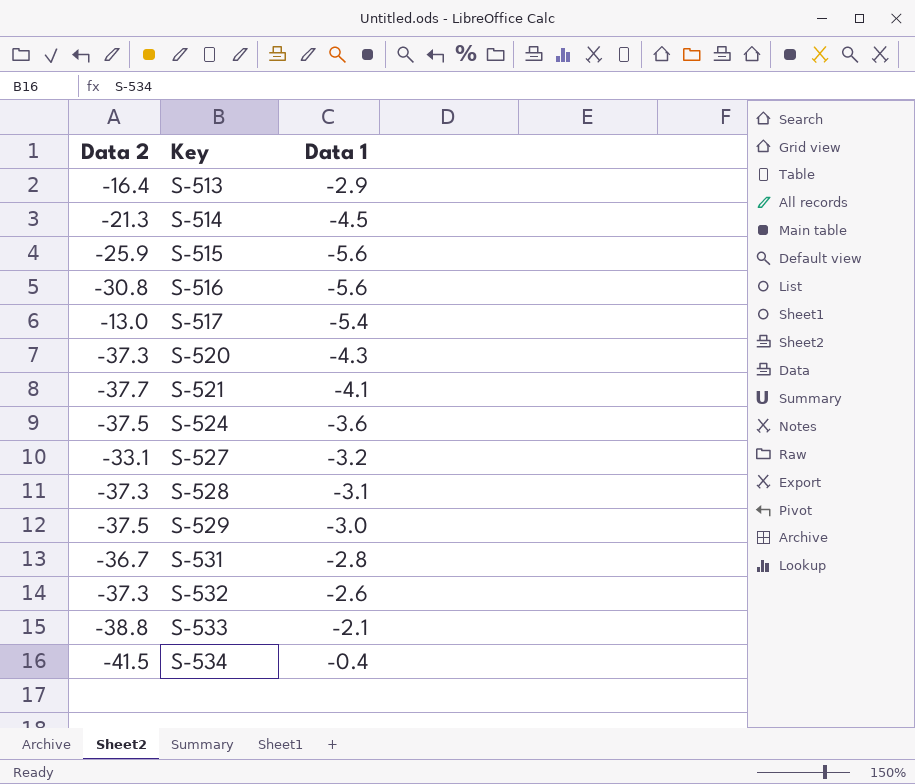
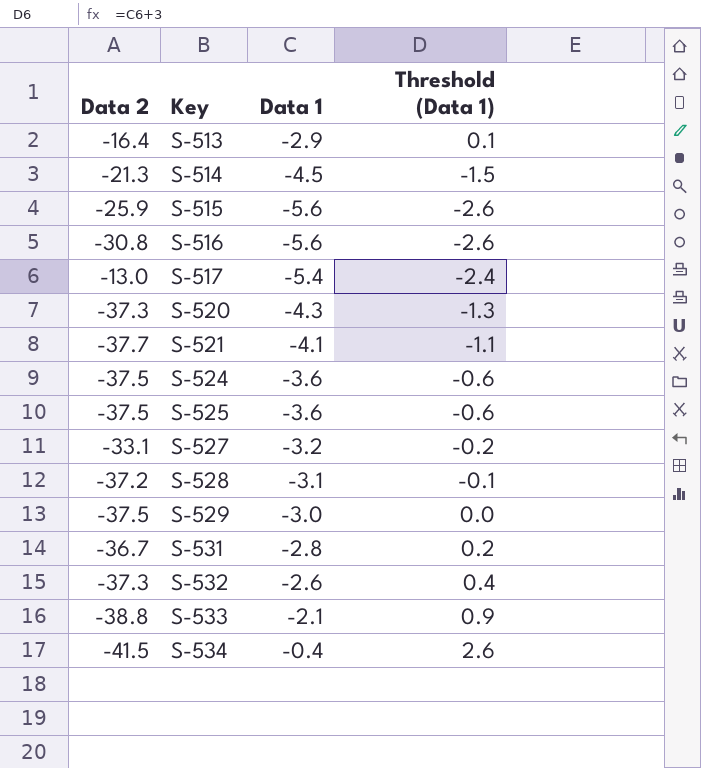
column Threshold (Data 1) | formula: none -> [Data 1] + 3
row S-525: none -> -37.5 | -3.6 | -0.6
S-528 | Data 2: -37.3 -> -37.2

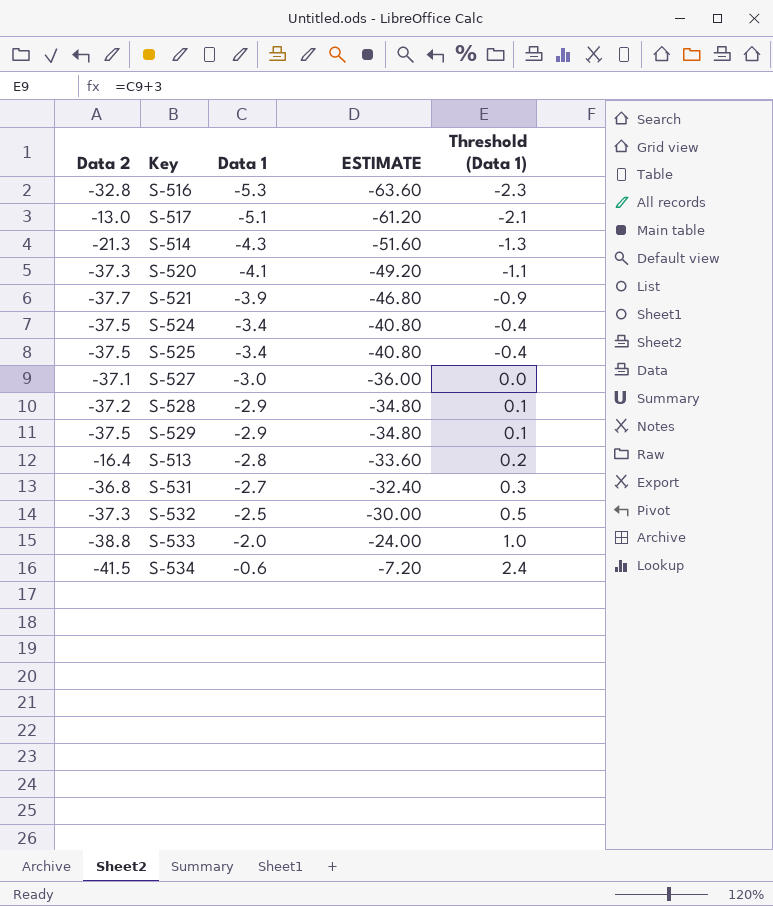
row order: Key ascending -> Data 1 ascending
column ESTIMATE | formula: none -> [Data 1] * 12
row S-515: -25.9 | -5.6 | -2.6 -> none
S-516 | Data 2: -30.8 -> -32.8
S-516 | Data 1: -5.6 -> -5.3
S-516 | Threshold (Data 1): -2.6 -> -2.3
S-517 | Data 1: -5.4 -> -5.1
S-517 | Threshold (Data 1): -2.4 -> -2.1
S-514 | Data 1: -4.5 -> -4.3
S-514 | Threshold (Data 1): -1.5 -> -1.3
S-520 | Data 1: -4.3 -> -4.1
S-520 | Threshold (Data 1): -1.3 -> -1.1
S-521 | Data 1: -4.1 -> -3.9
S-521 | Threshold (Data 1): -1.1 -> -0.9
S-524 | Data 1: -3.6 -> -3.4
S-524 | Threshold (Data 1): -0.6 -> -0.4
S-525 | Data 1: -3.6 -> -3.4
S-525 | Threshold (Data 1): -0.6 -> -0.4
S-527 | Data 2: -33.1 -> -37.1
S-527 | Data 1: -3.2 -> -3.0
S-527 | Threshold (Data 1): -0.2 -> 0.0
S-528 | Data 1: -3.1 -> -2.9
S-528 | Threshold (Data 1): -0.1 -> 0.1
S-529 | Data 1: -3.0 -> -2.9
S-529 | Threshold (Data 1): 0.0 -> 0.1
S-513 | Data 1: -2.9 -> -2.8
S-513 | Threshold (Data 1): 0.1 -> 0.2
S-531 | Data 2: -36.7 -> -36.8
S-531 | Data 1: -2.8 -> -2.7
S-531 | Threshold (Data 1): 0.2 -> 0.3
S-532 | Data 1: -2.6 -> -2.5
S-532 | Threshold (Data 1): 0.4 -> 0.5
S-533 | Data 1: -2.1 -> -2.0
S-533 | Threshold (Data 1): 0.9 -> 1.0
S-534 | Data 1: -0.4 -> -0.6
S-534 | Threshold (Data 1): 2.6 -> 2.4

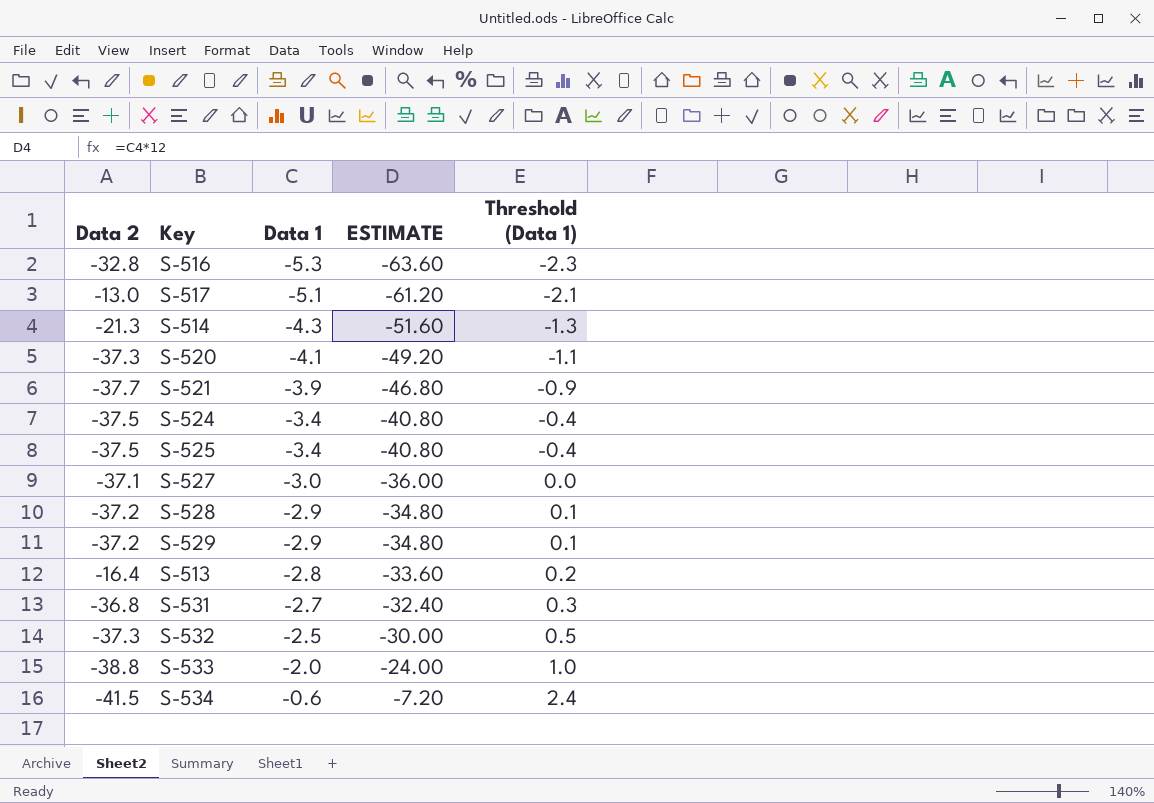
S-529 | Data 2: -37.5 -> -37.2

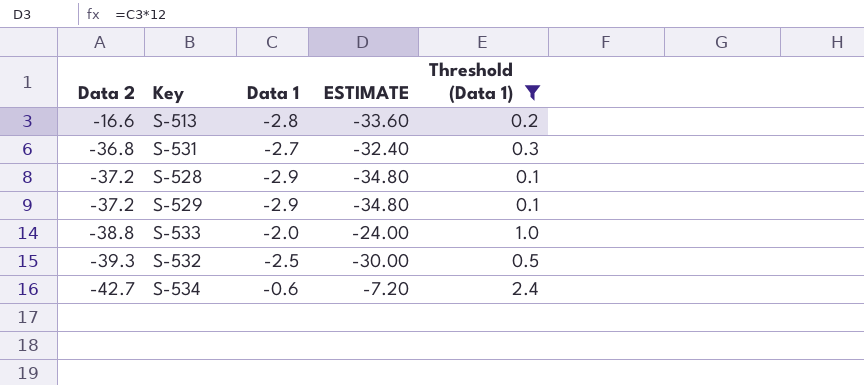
filter: none -> Threshold (Data 1) >= 0.1
row order: Data 1 ascending -> Data 2 descending
S-513 | Data 2: -16.4 -> -16.6
S-532 | Data 2: -37.3 -> -39.3
S-534 | Data 2: -41.5 -> -42.7

